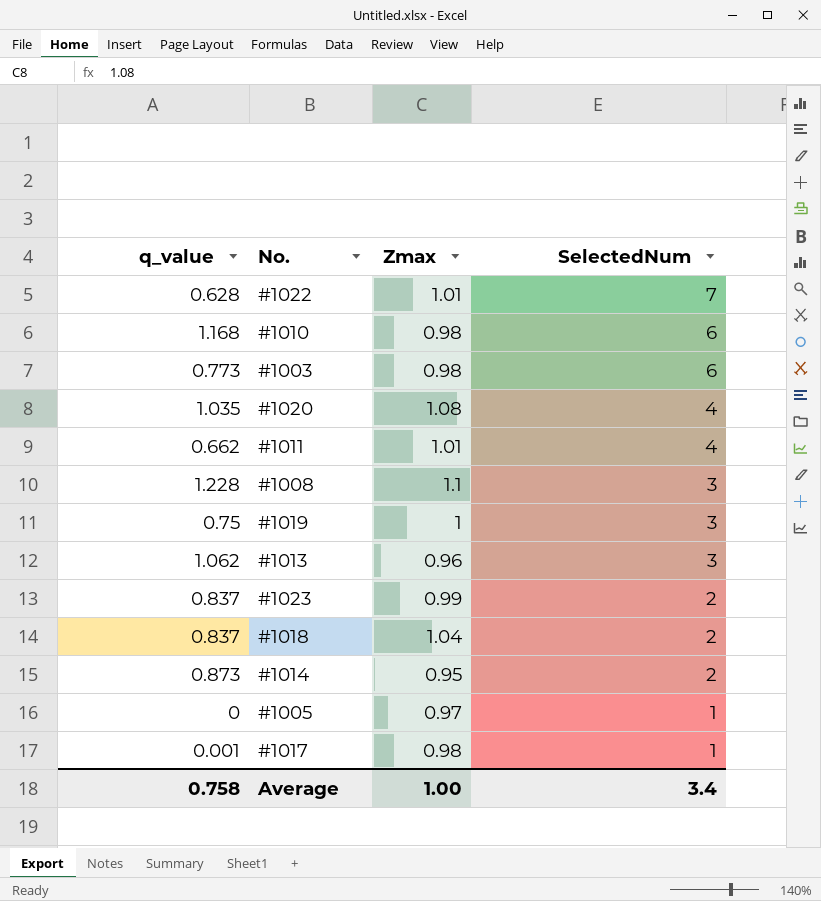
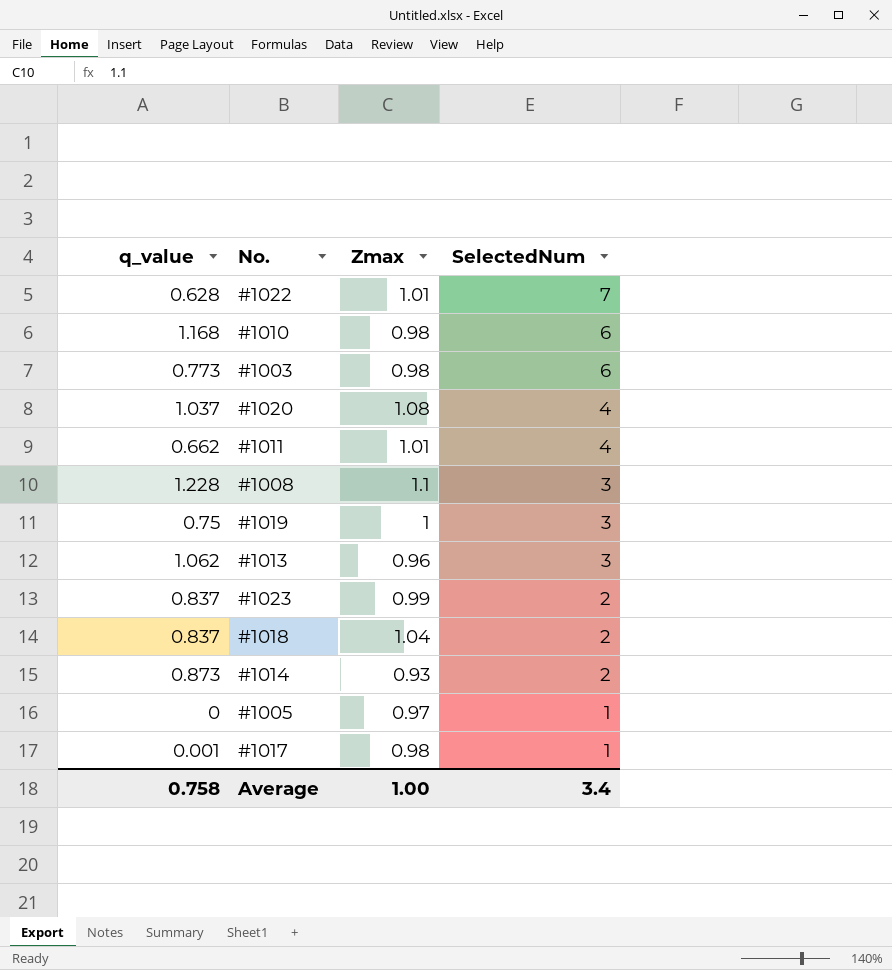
#1020 | q_value: 1.035 -> 1.037
#1014 | Zmax: 0.95 -> 0.93

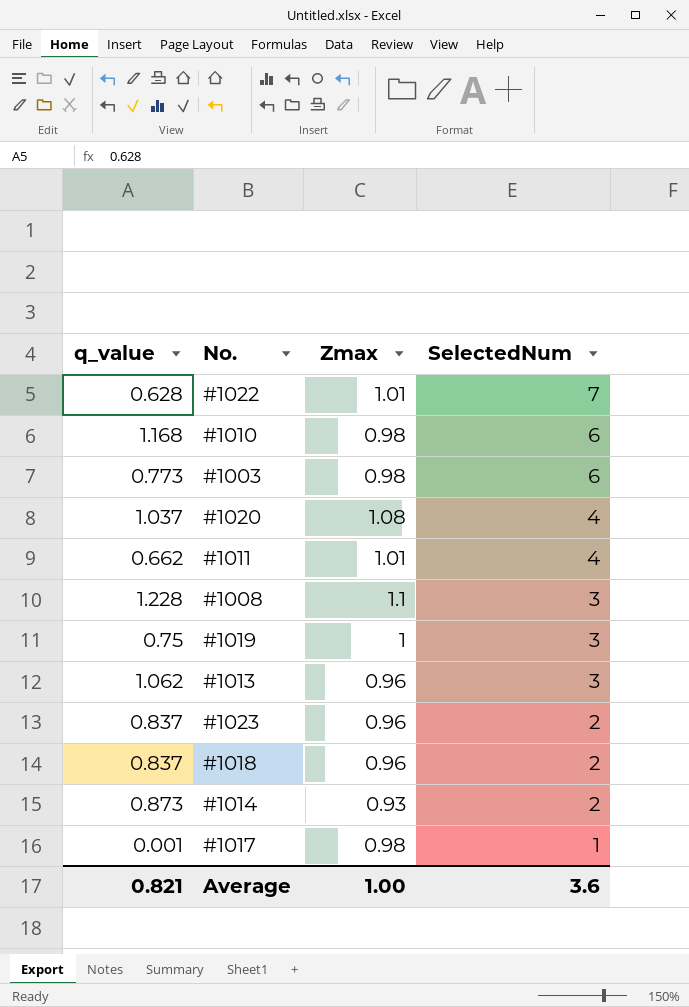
row #1005: 0 | 0.97 | 1 -> none
#1023 | Zmax: 0.99 -> 0.96
#1018 | Zmax: 1.04 -> 0.96
Average | q_value: 0.758 -> 0.821
Average | SelectedNum: 3.4 -> 3.6

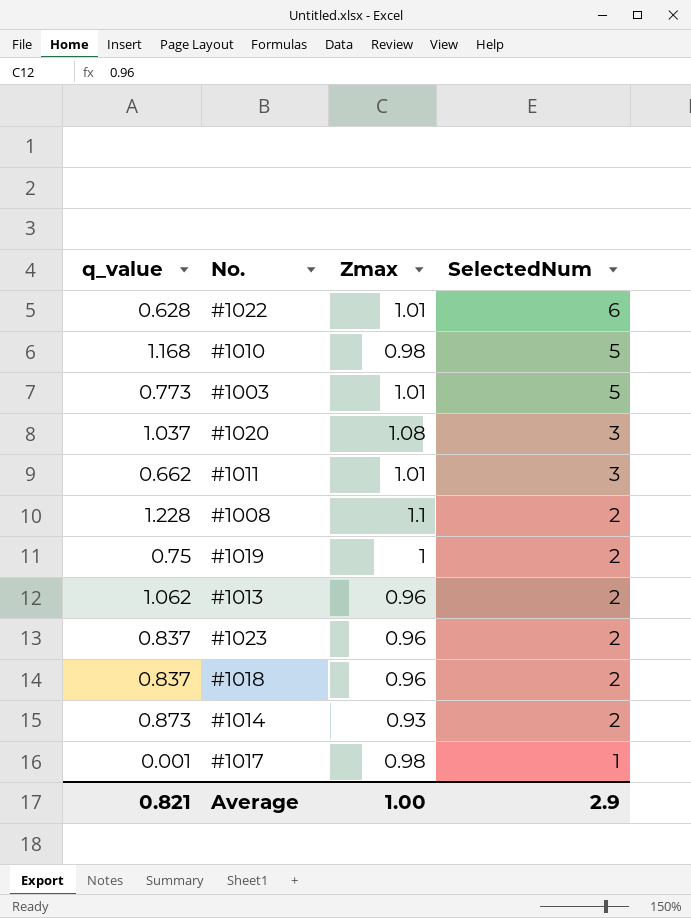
#1022 | SelectedNum: 7 -> 6
#1010 | SelectedNum: 6 -> 5
#1003 | Zmax: 0.98 -> 1.01
#1003 | SelectedNum: 6 -> 5
#1020 | SelectedNum: 4 -> 3
#1011 | SelectedNum: 4 -> 3
#1008 | SelectedNum: 3 -> 2
#1019 | SelectedNum: 3 -> 2
#1013 | SelectedNum: 3 -> 2
Average | SelectedNum: 3.6 -> 2.9

